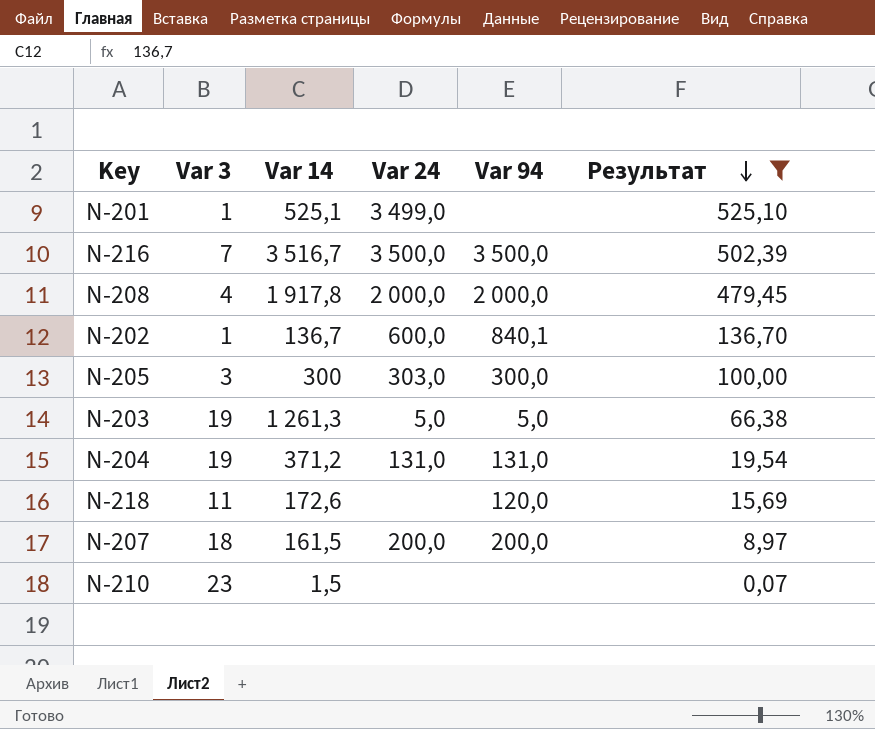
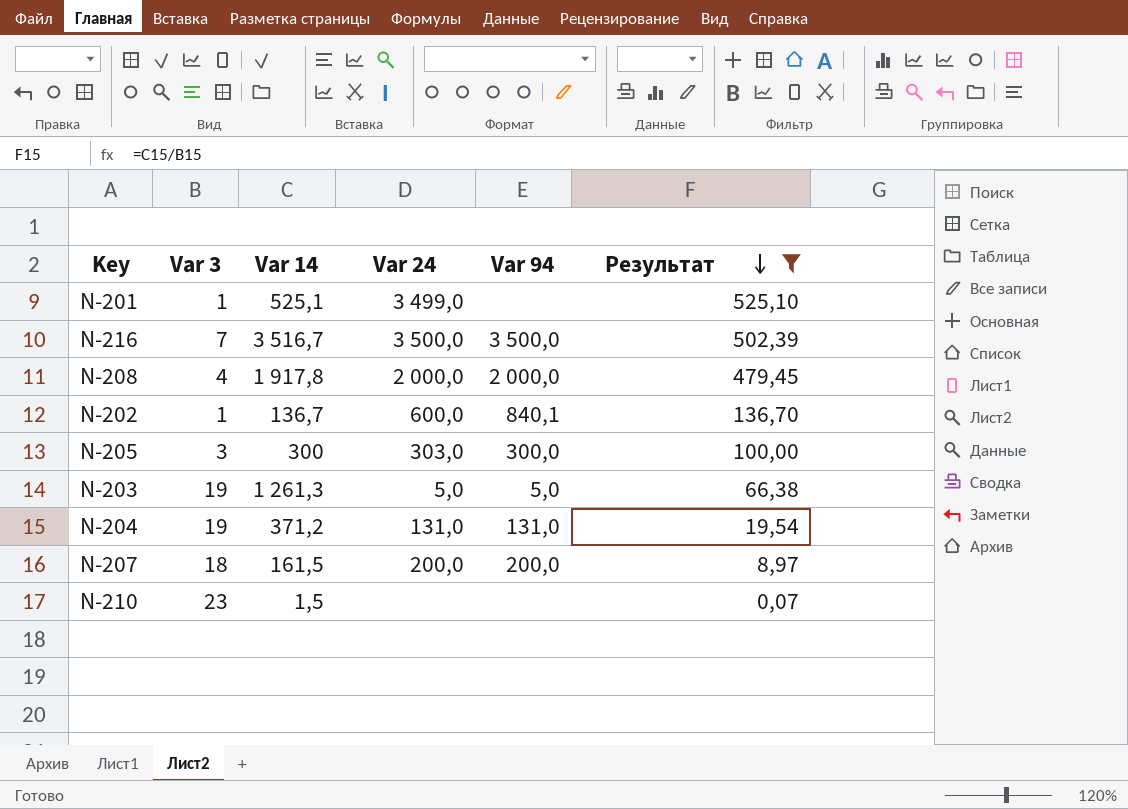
row N-218: 11 | 172,6 | none | 120,0 | 15,69 -> none

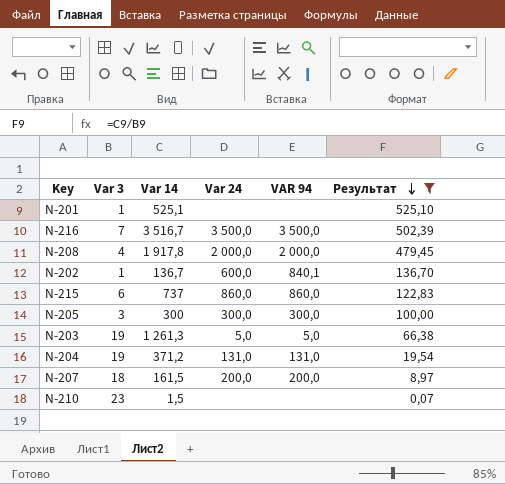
column name: Var 94 -> VAR 94
N-201 | Var 24: 3 499,0 -> none
row N-215: none -> 6 | 737 | 860,0 | 860,0 | 122,83
N-205 | Var 24: 303,0 -> 300,0

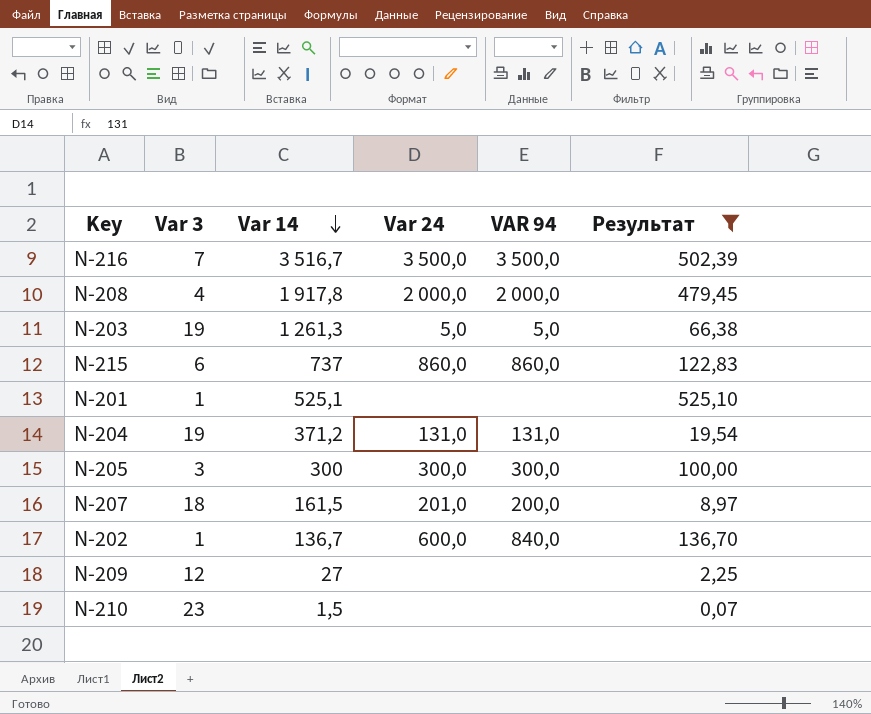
row order: Результат descending -> Var 14 descending
N-207 | Var 24: 200,0 -> 201,0
N-202 | VAR 94: 840,1 -> 840,0
row N-209: none -> 12 | 27 | none | none | 2,25

